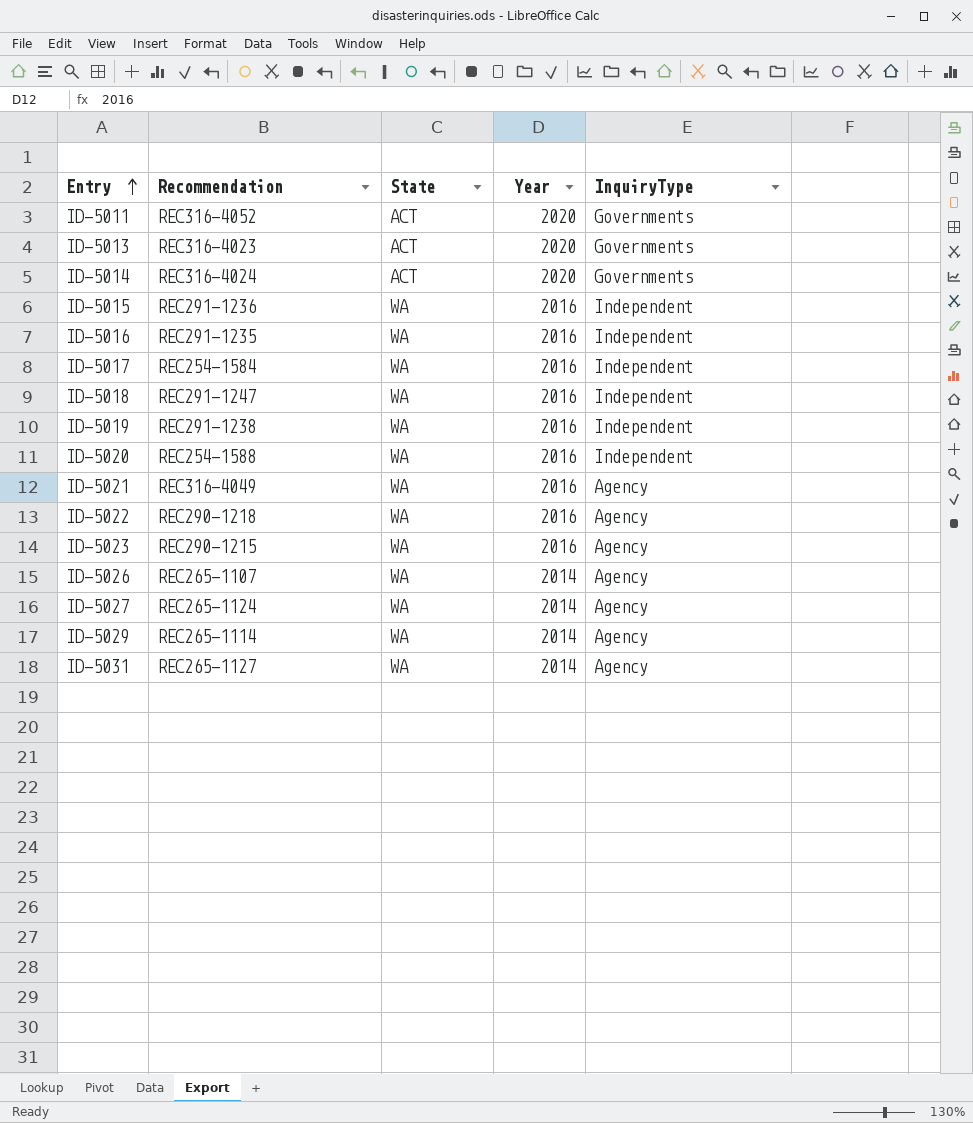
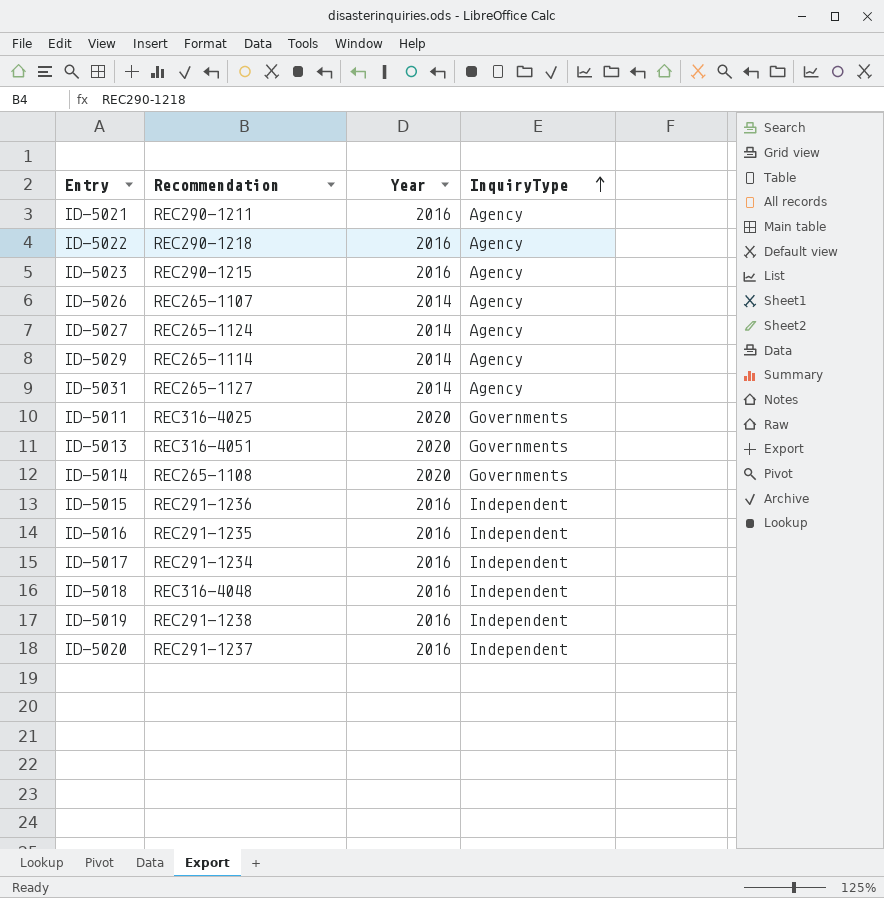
row order: Entry ascending -> InquiryType ascending
column State | position: 3 -> none
ID-5021 | Recommendation: REC316-4049 -> REC290-1211
ID-5011 | Recommendation: REC316-4052 -> REC316-4025
ID-5013 | Recommendation: REC316-4023 -> REC316-4051
ID-5014 | Recommendation: REC316-4024 -> REC265-1108
ID-5017 | Recommendation: REC254-1584 -> REC291-1234
ID-5018 | Recommendation: REC291-1247 -> REC316-4048
ID-5020 | Recommendation: REC254-1588 -> REC291-1237

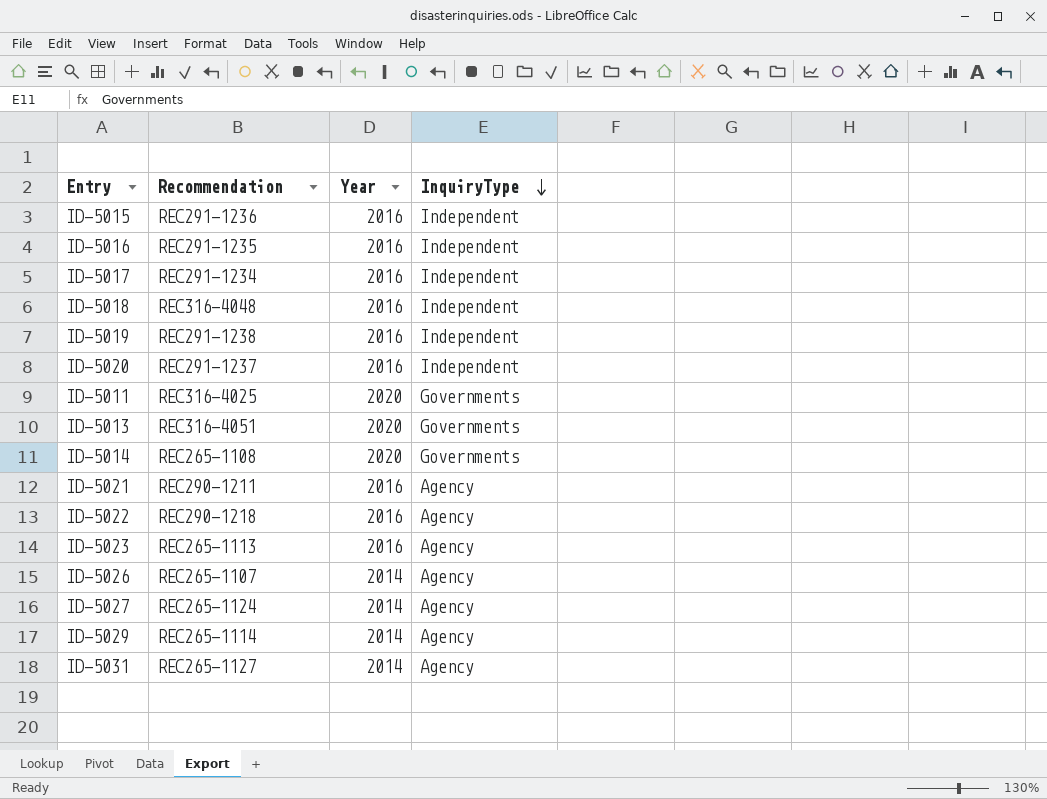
row order: InquiryType ascending -> InquiryType descending
ID-5023 | Recommendation: REC290-1215 -> REC265-1113

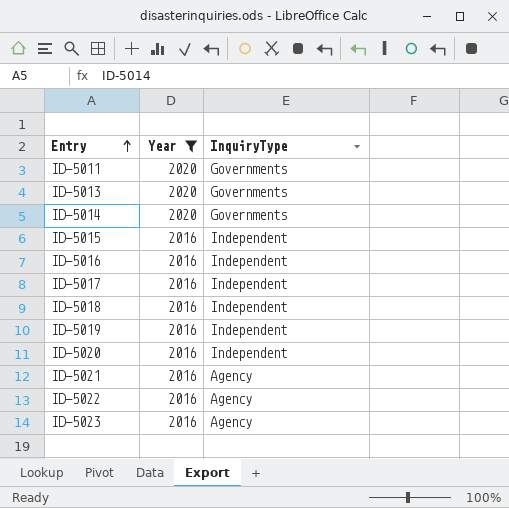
filter: none -> Year != 2014
row order: InquiryType descending -> Entry ascending
column Recommendation | position: 2 -> none

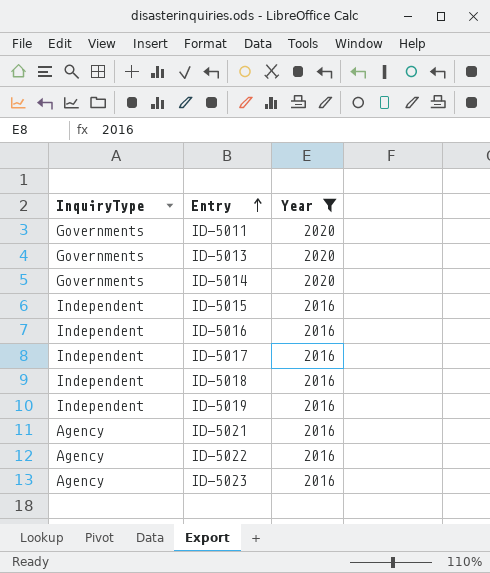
column InquiryType | position: 3 -> 1
row ID-5020: 2016 | Independent -> none

